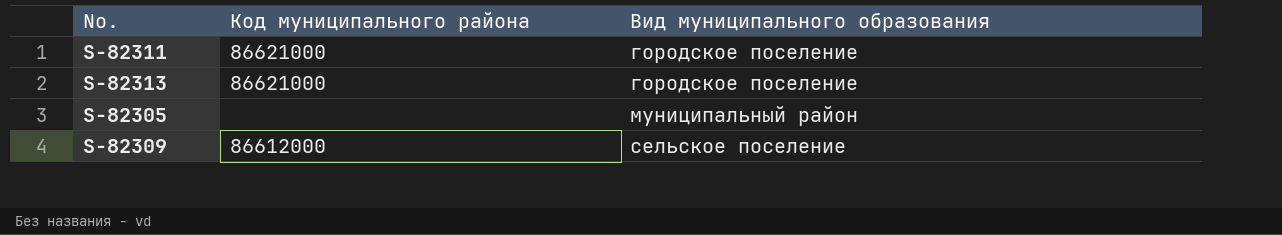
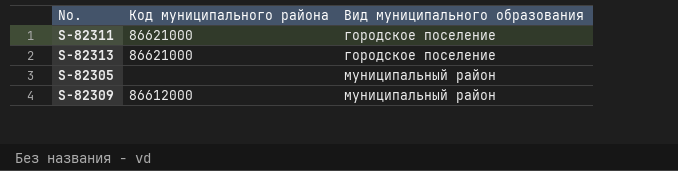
S-82309 | Вид муниципального образования: сельское поселение -> муниципальный район

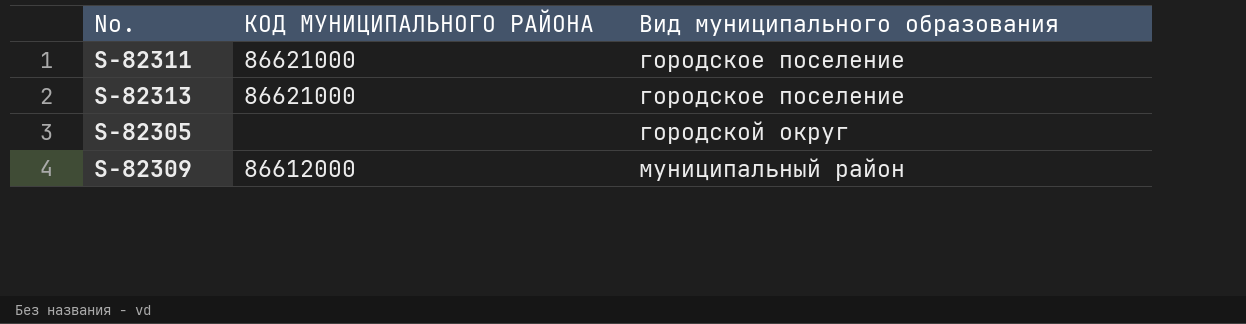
column name: Код муниципального района -> КОД МУНИЦИПАЛЬНОГО РАЙОНА
S-82305 | Вид муниципального образования: муниципальный район -> городской округ

